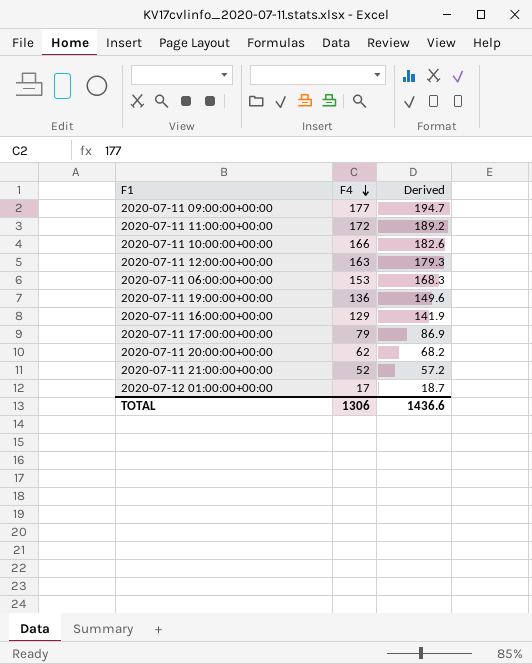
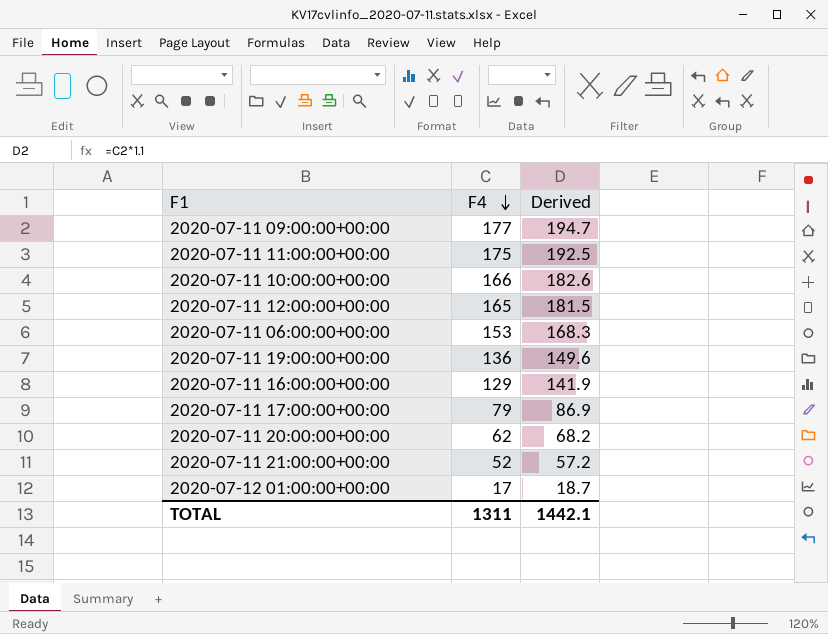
2020-07-11 11:00:00+00:00 | F4: 172 -> 175
2020-07-11 11:00:00+00:00 | Derived: 189.2 -> 192.5
2020-07-11 12:00:00+00:00 | F4: 163 -> 165
2020-07-11 12:00:00+00:00 | Derived: 179.3 -> 181.5
TOTAL | F4: 1306 -> 1311
TOTAL | Derived: 1436.6 -> 1442.1

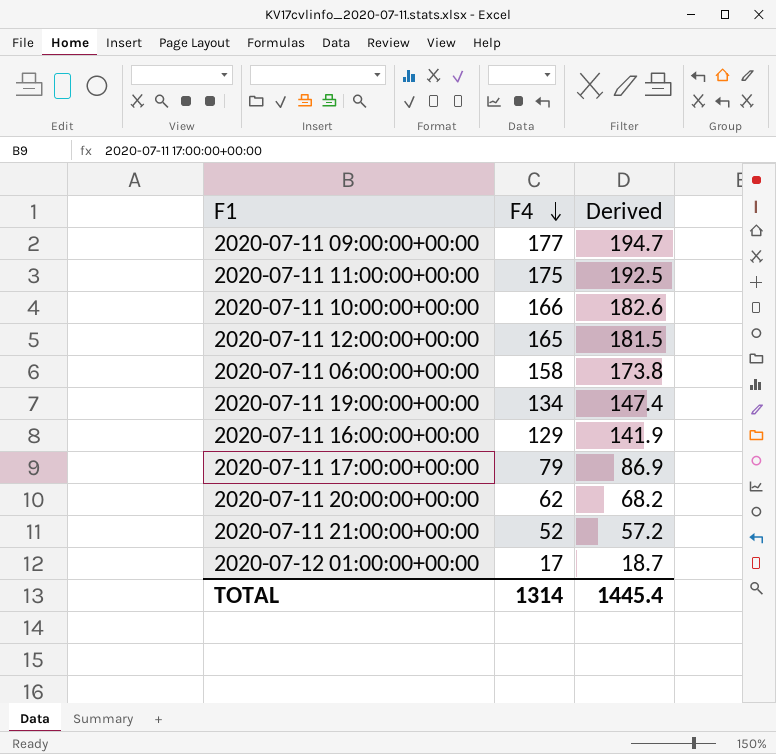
2020-07-11 06:00:00+00:00 | F4: 153 -> 158
2020-07-11 06:00:00+00:00 | Derived: 168.3 -> 173.8
2020-07-11 19:00:00+00:00 | F4: 136 -> 134
2020-07-11 19:00:00+00:00 | Derived: 149.6 -> 147.4
TOTAL | F4: 1311 -> 1314
TOTAL | Derived: 1442.1 -> 1445.4

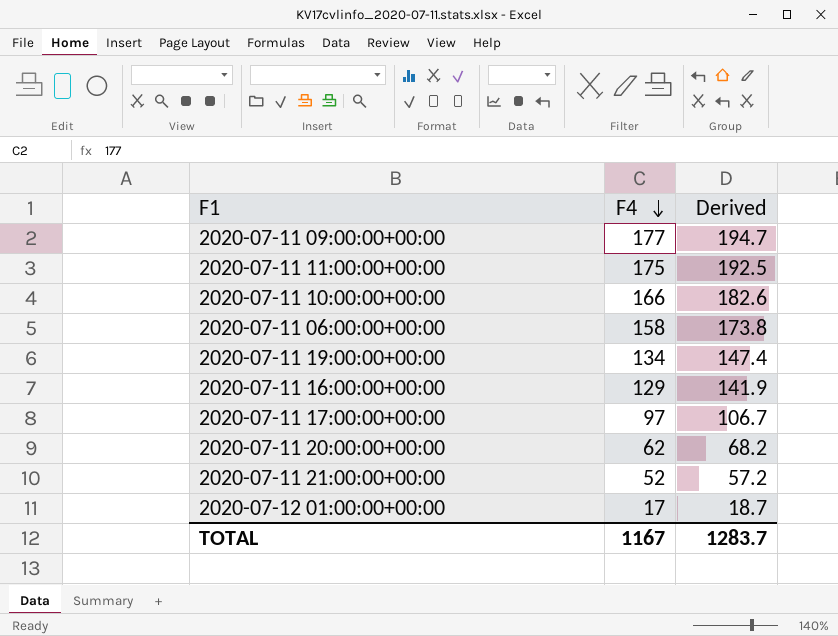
row 2020-07-11 12:00:00+00:00: 165 | 181.5 -> none
2020-07-11 17:00:00+00:00 | F4: 79 -> 97
2020-07-11 17:00:00+00:00 | Derived: 86.9 -> 106.7
TOTAL | F4: 1314 -> 1167
TOTAL | Derived: 1445.4 -> 1283.7

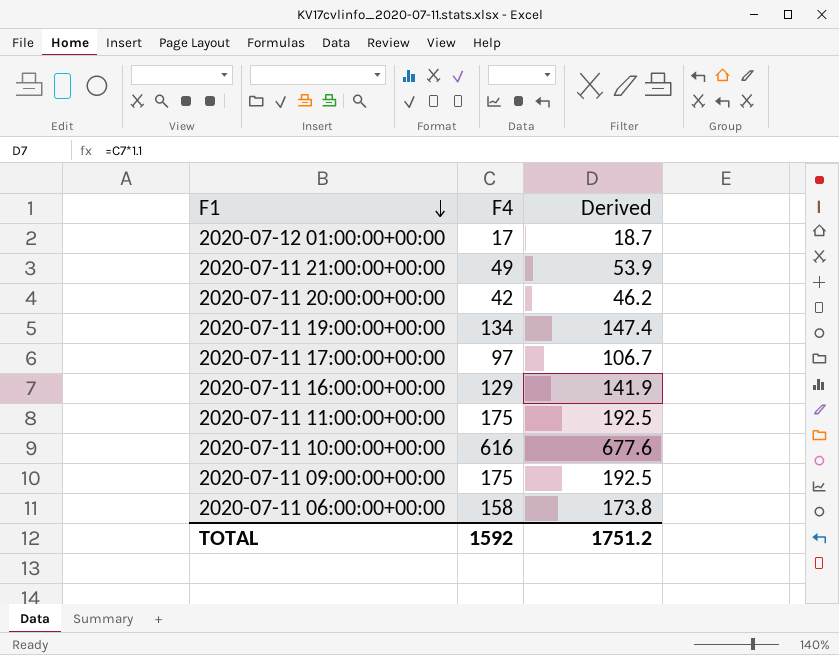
row order: F4 descending -> F1 descending
2020-07-11 21:00:00+00:00 | F4: 52 -> 49
2020-07-11 21:00:00+00:00 | Derived: 57.2 -> 53.9
2020-07-11 20:00:00+00:00 | F4: 62 -> 42
2020-07-11 20:00:00+00:00 | Derived: 68.2 -> 46.2
2020-07-11 10:00:00+00:00 | F4: 166 -> 616
2020-07-11 10:00:00+00:00 | Derived: 182.6 -> 677.6
2020-07-11 09:00:00+00:00 | F4: 177 -> 175
2020-07-11 09:00:00+00:00 | Derived: 194.7 -> 192.5
TOTAL | F4: 1167 -> 1592
TOTAL | Derived: 1283.7 -> 1751.2

